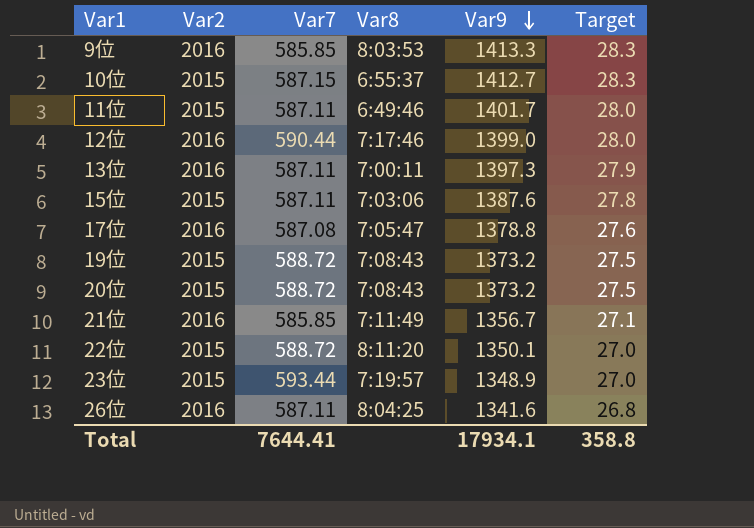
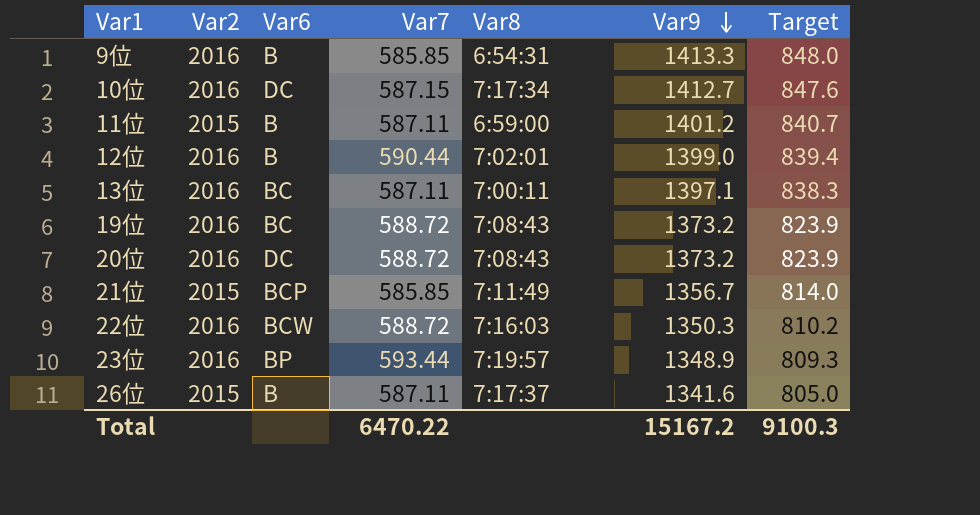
column Var6 | position: none -> 3
column Target | formula: [Var9] * 0.02 -> [Var9] * 0.6
row 15位: 2015 | 587.11 | 7:03:06 | 1387.6 | 27.8 -> none
row 17位: 2016 | 587.08 | 7:05:47 | 1378.8 | 27.6 -> none
9位 | Var8: 8:03:53 -> 6:54:31
10位 | Var2: 2015 -> 2016
10位 | Var8: 6:55:37 -> 7:17:34
11位 | Var8: 6:49:46 -> 6:59:00
11位 | Var9: 1401.7 -> 1401.2
12位 | Var8: 7:17:46 -> 7:02:01
13位 | Var9: 1397.3 -> 1397.1
19位 | Var2: 2015 -> 2016
20位 | Var2: 2015 -> 2016
21位 | Var2: 2016 -> 2015
22位 | Var2: 2015 -> 2016
22位 | Var8: 8:11:20 -> 7:16:03
22位 | Var9: 1350.1 -> 1350.3
23位 | Var2: 2015 -> 2016
26位 | Var2: 2016 -> 2015
26位 | Var8: 8:04:25 -> 7:17:37
Total | Var7: 7644.41 -> 6470.22
Total | Var9: 17934.1 -> 15167.2
Total | Target: 358.8 -> 9100.3

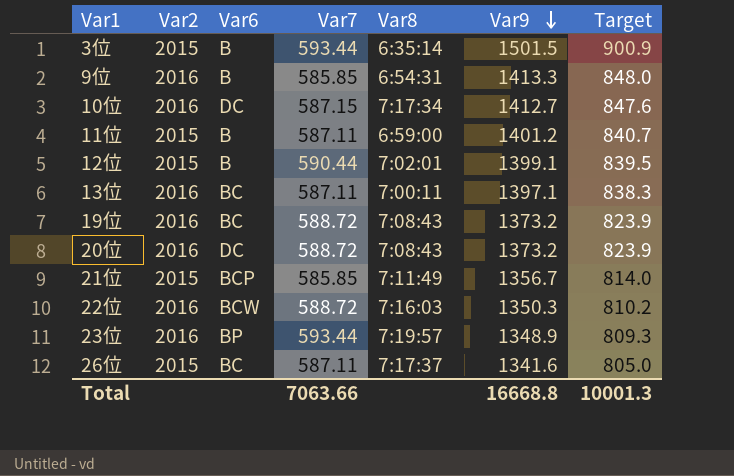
row 3位: none -> 2015 | B | 593.44 | 6:35:14 | 1501.5 | 900.9
12位 | Var2: 2016 -> 2015
12位 | Var9: 1399.0 -> 1399.1
12位 | Target: 839.4 -> 839.5
26位 | Var6: B -> BC
Total | Var7: 6470.22 -> 7063.66
Total | Var9: 15167.2 -> 16668.8
Total | Target: 9100.3 -> 10001.3

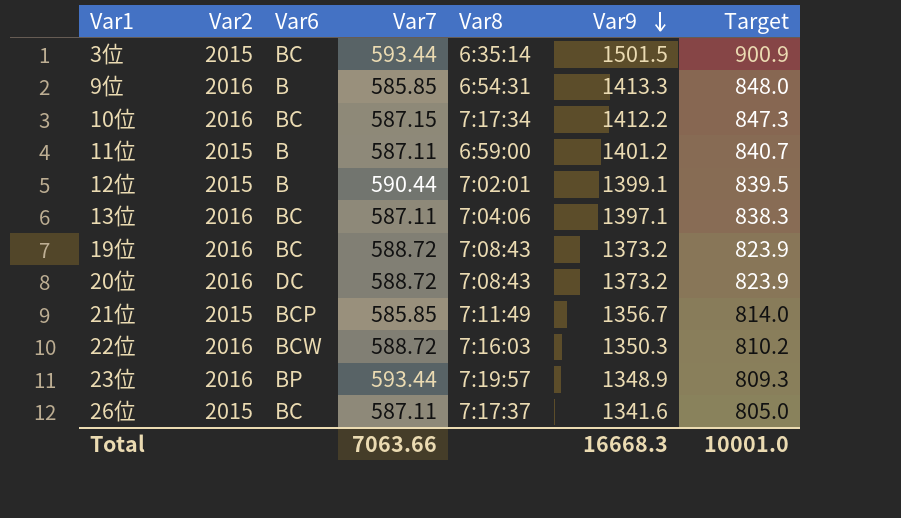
3位 | Var6: B -> BC
10位 | Var6: DC -> BC
10位 | Var9: 1412.7 -> 1412.2
10位 | Target: 847.6 -> 847.3
13位 | Var8: 7:00:11 -> 7:04:06
Total | Var9: 16668.8 -> 16668.3
Total | Target: 10001.3 -> 10001.0

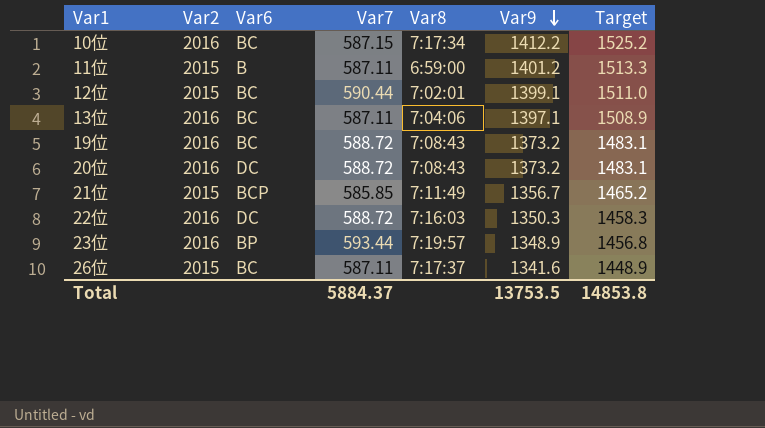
column Target | formula: [Var9] * 0.6 -> [Var9] * 1.08
row 3位: 2015 | BC | 593.44 | 6:35:14 | 1501.5 | 900.9 -> none
row 9位: 2016 | B | 585.85 | 6:54:31 | 1413.3 | 848.0 -> none
12位 | Var6: B -> BC
22位 | Var6: BCW -> DC
Total | Var7: 7063.66 -> 5884.37
Total | Var9: 16668.3 -> 13753.5
Total | Target: 10001.0 -> 14853.8

